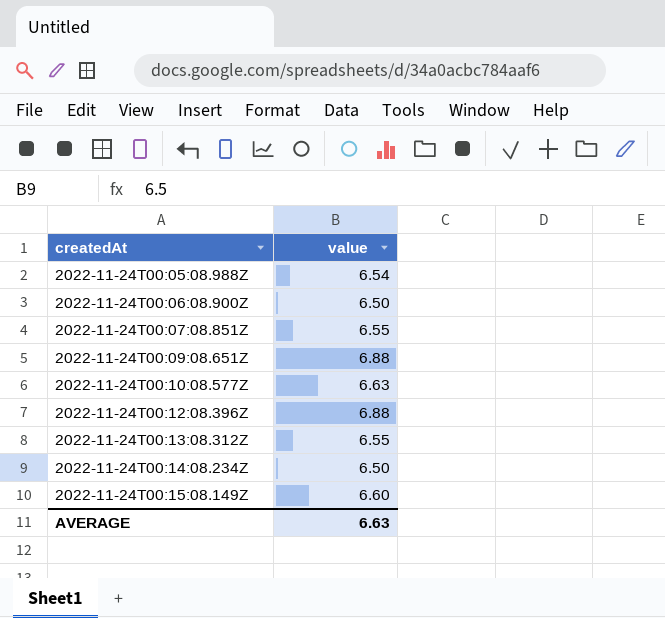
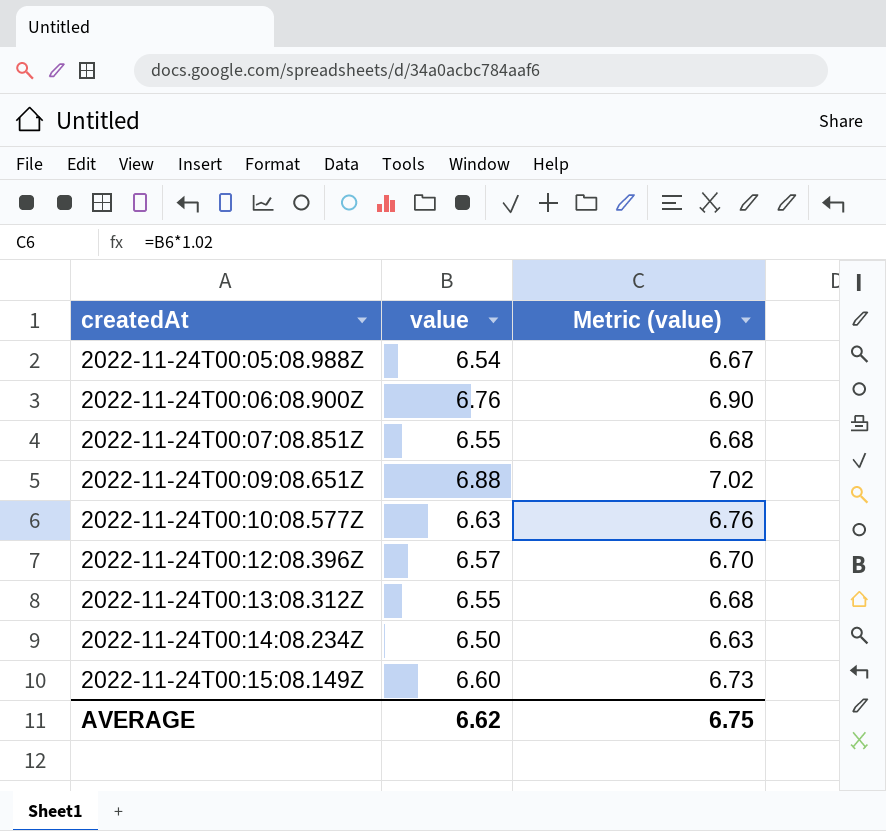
column Metric (value) | formula: none -> [value] * 1.02
2022-11-24T00:06:08.900Z | value: 6.50 -> 6.76
2022-11-24T00:12:08.396Z | value: 6.88 -> 6.57
AVERAGE | value: 6.63 -> 6.62

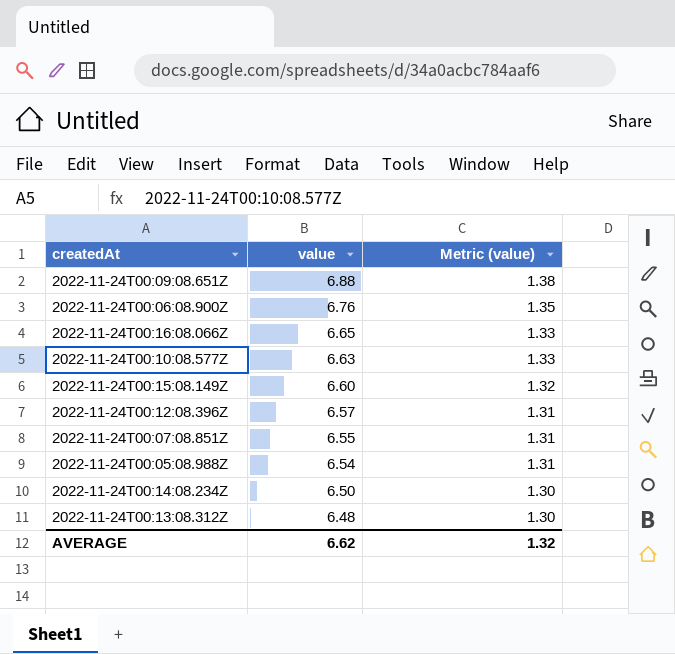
row order: createdAt ascending -> value descending
column Metric (value) | formula: [value] * 1.02 -> [value] * 0.2
row 2022-11-24T00:16:08.066Z: none -> 6.65 | 1.33
2022-11-24T00:13:08.312Z | value: 6.55 -> 6.48
AVERAGE | Metric (value): 6.75 -> 1.32

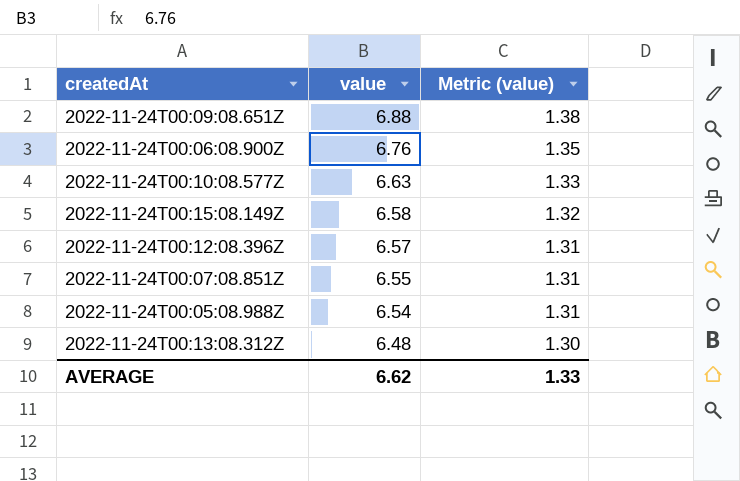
row 2022-11-24T00:16:08.066Z: 6.65 | 1.33 -> none
row 2022-11-24T00:14:08.234Z: 6.50 | 1.30 -> none
2022-11-24T00:15:08.149Z | value: 6.60 -> 6.58
AVERAGE | Metric (value): 1.32 -> 1.33

